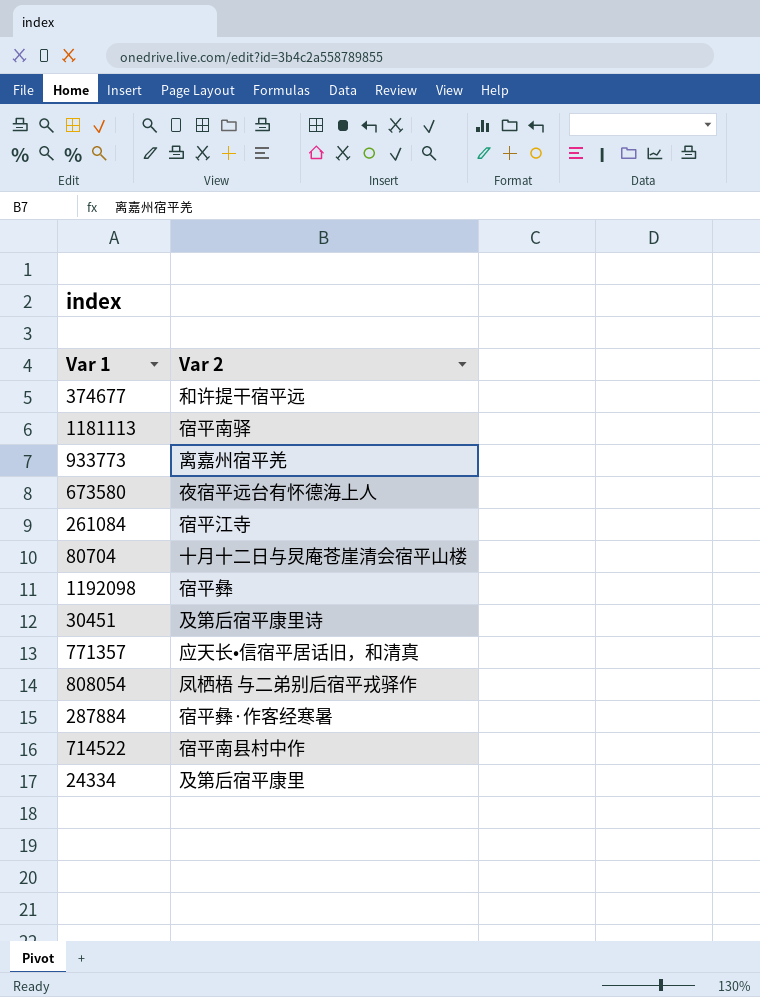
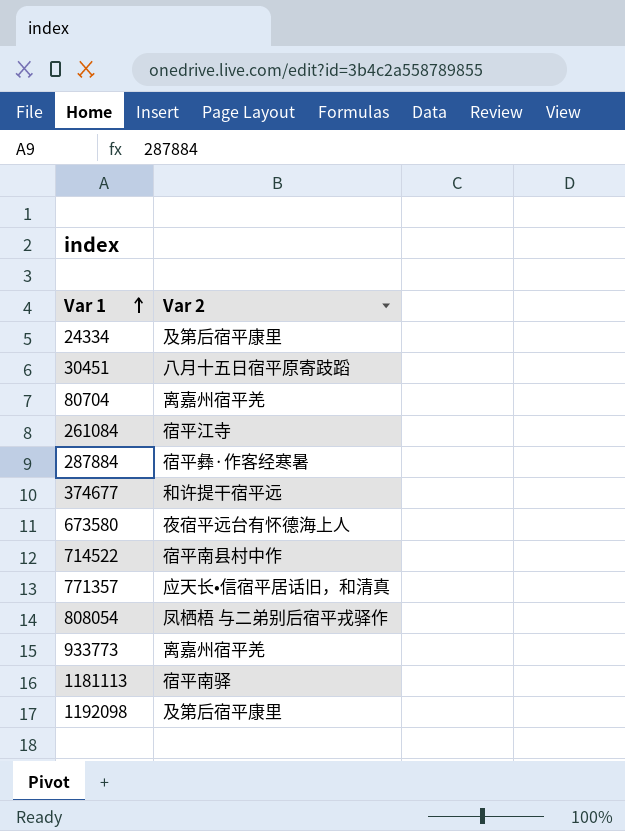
row order: none -> Var 1 ascending
30451 | Var 2: 及第后宿平康里诗 -> 八月十五日宿平原寄跂蹈
80704 | Var 2: 十月十二日与炅庵苍崖清会宿平山楼 -> 离嘉州宿平羌
1192098 | Var 2: 宿平彝 -> 及第后宿平康里

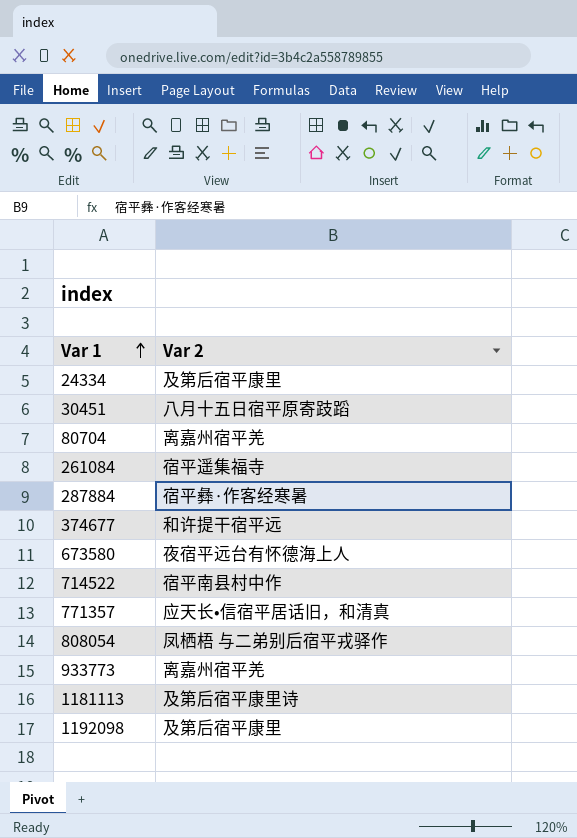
261084 | Var 2: 宿平江寺 -> 宿平遥集福寺
1181113 | Var 2: 宿平南驿 -> 及第后宿平康里诗

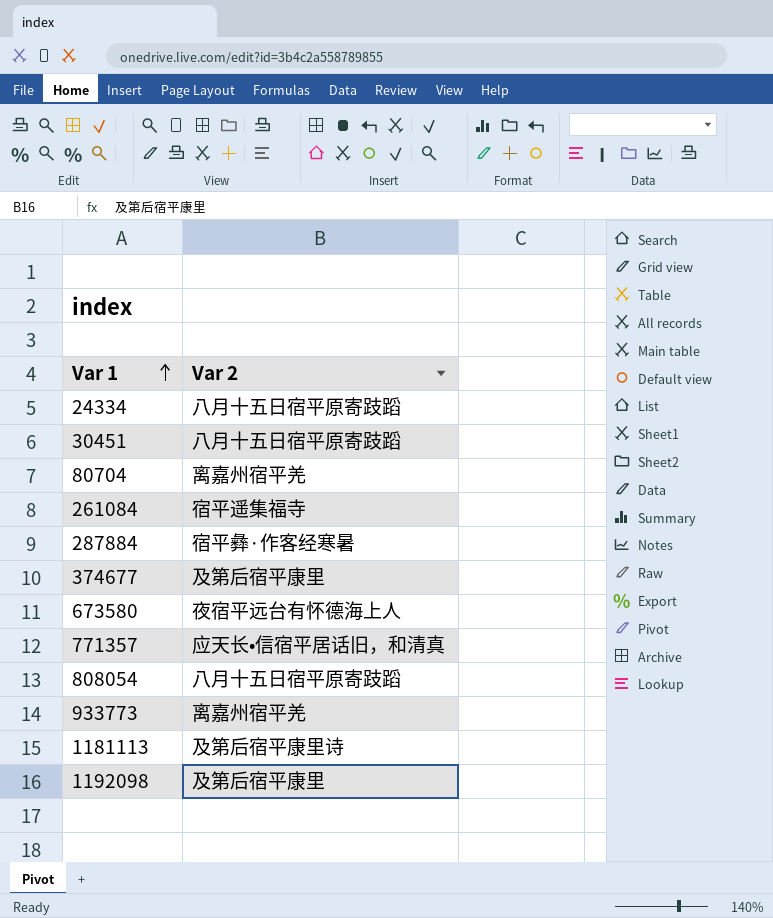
row 714522: 宿平南县村中作 -> none
24334 | Var 2: 及第后宿平康里 -> 八月十五日宿平原寄跂蹈
374677 | Var 2: 和许提干宿平远 -> 及第后宿平康里
808054 | Var 2: 凤栖梧 与二弟别后宿平戎驿作 -> 八月十五日宿平原寄跂蹈

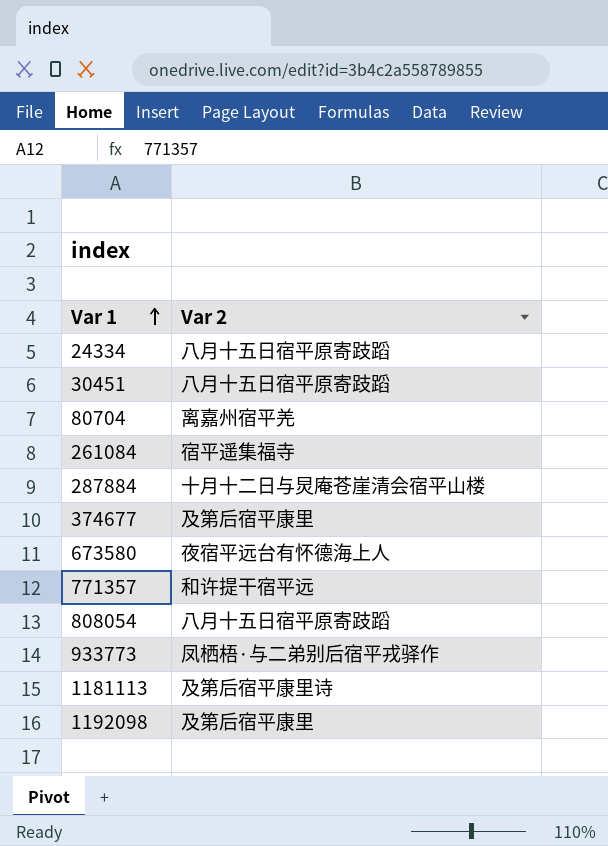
287884 | Var 2: 宿平彝·作客经寒暑 -> 十月十二日与炅庵苍崖清会宿平山楼
771357 | Var 2: 应天长•信宿平居话旧，和清真 -> 和许提干宿平远
933773 | Var 2: 离嘉州宿平羌 -> 凤栖梧·与二弟别后宿平戎驿作

